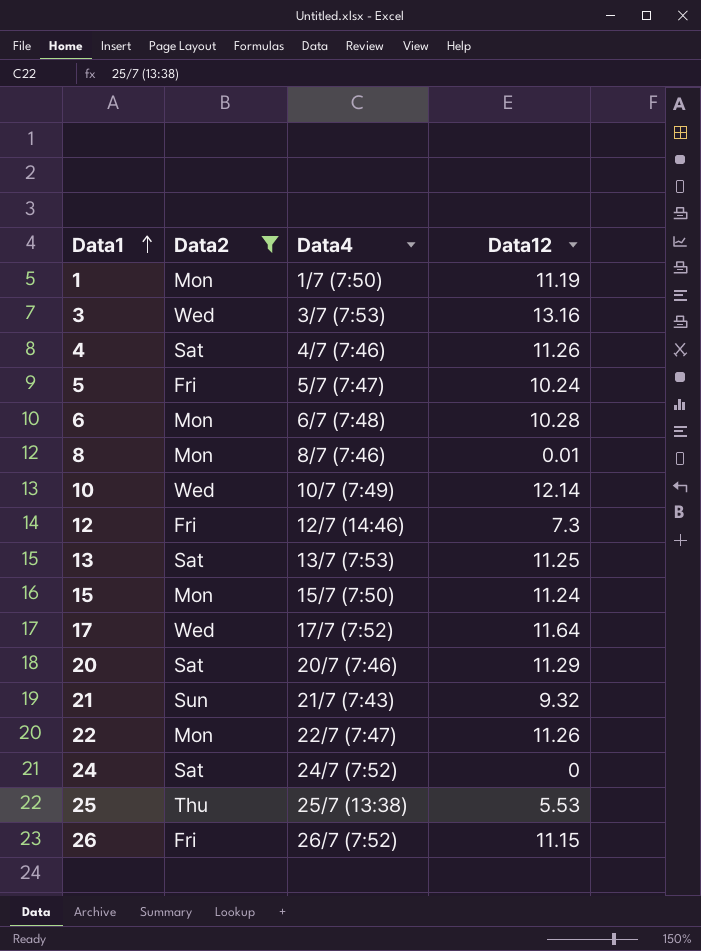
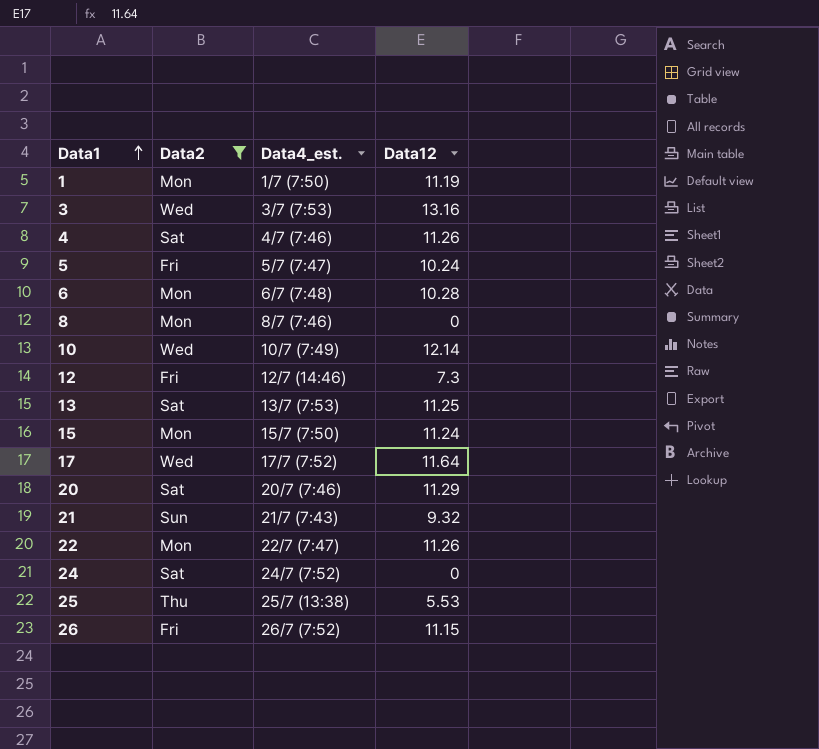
column name: Data4 -> Data4_est.
8 | Data12: 0.01 -> 0

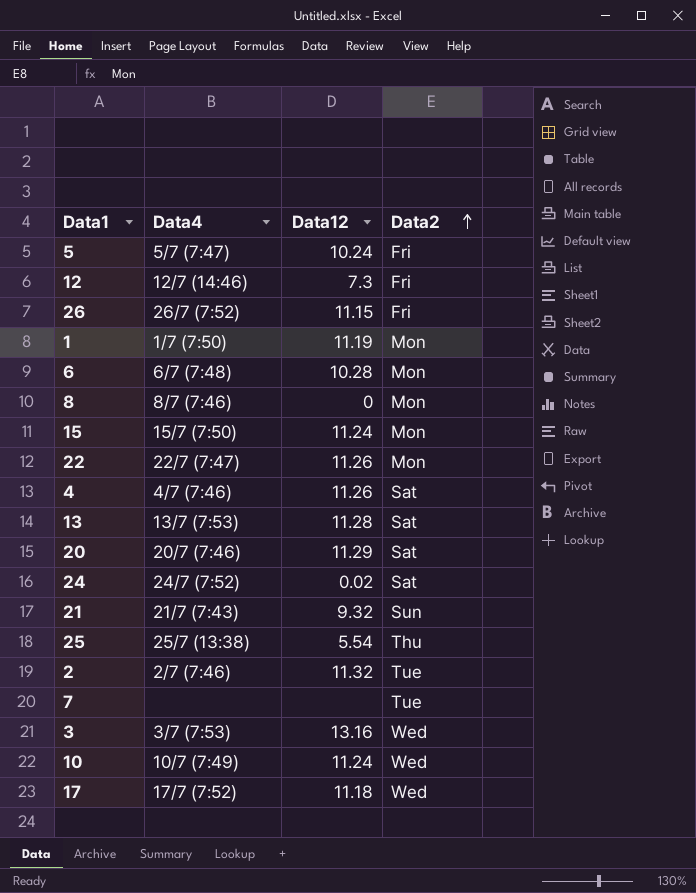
filter: Data2 != Tue -> none
row order: Data1 ascending -> Data2 ascending
column name: Data4_est. -> Data4
column Data2 | position: 2 -> 4
13 | Data12: 11.25 -> 11.28
24 | Data12: 0 -> 0.02
25 | Data12: 5.53 -> 5.54
10 | Data12: 12.14 -> 11.24
17 | Data12: 11.64 -> 11.18

